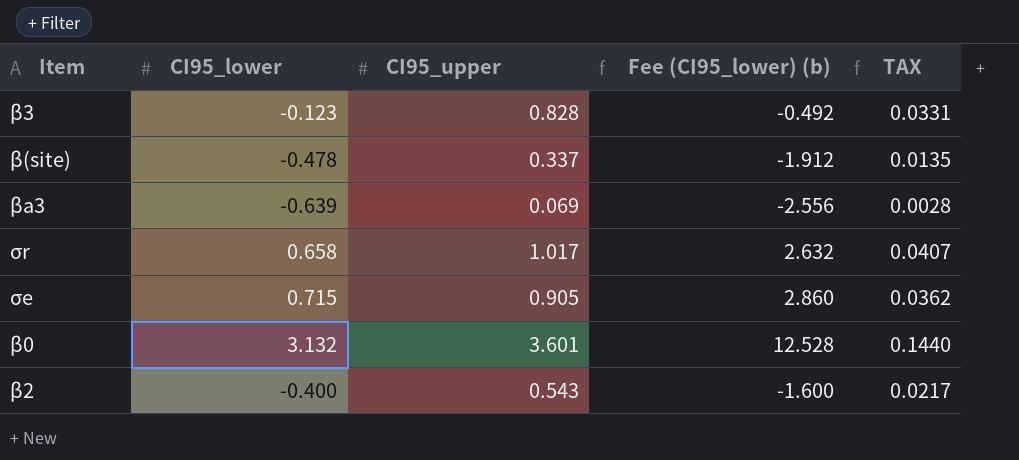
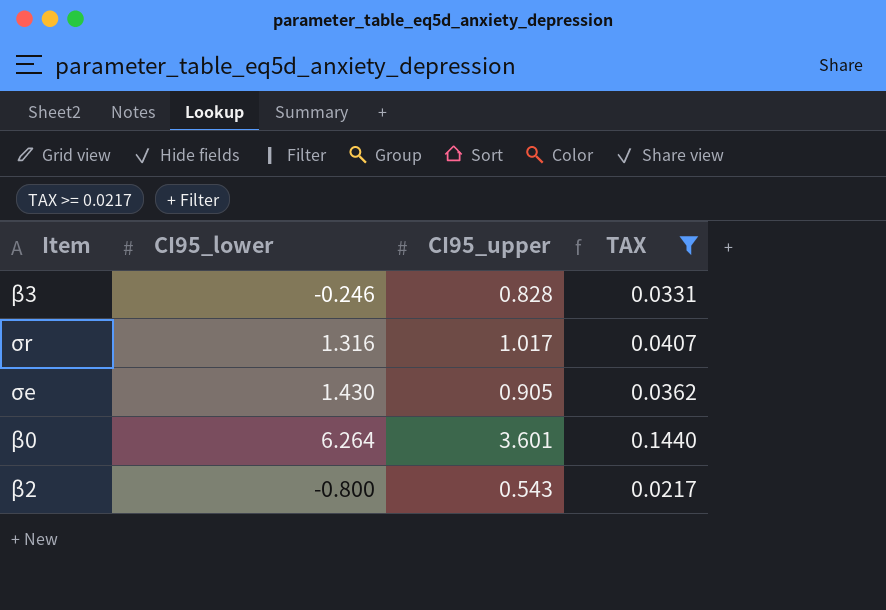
filter: none -> TAX >= 0.0217
column Fee (CI95_lower) (b) | formula: [CI95_lower] * 4 -> none
β3 | CI95_lower: -0.123 -> -0.246
σr | CI95_lower: 0.658 -> 1.316
σe | CI95_lower: 0.715 -> 1.430
β0 | CI95_lower: 3.132 -> 6.264
β2 | CI95_lower: -0.400 -> -0.800

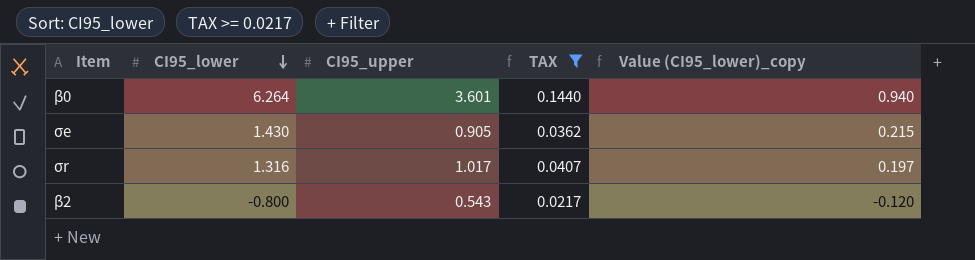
row order: none -> CI95_lower descending
column Value (CI95_lower)_copy | formula: none -> [CI95_lower] * 0.15
row β3: -0.246 | 0.828 | 0.0331 -> none

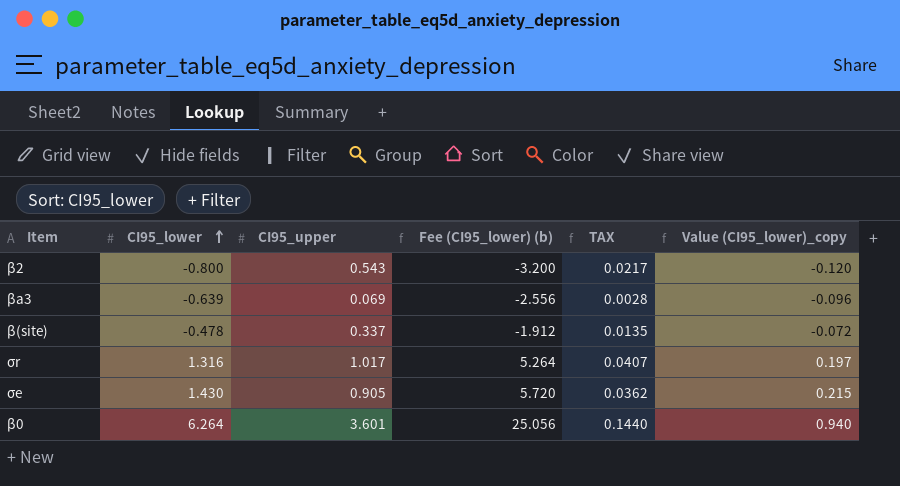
filter: TAX >= 0.0217 -> none
row order: CI95_lower descending -> CI95_lower ascending
column Fee (CI95_lower) (b) | formula: none -> [CI95_lower] * 4

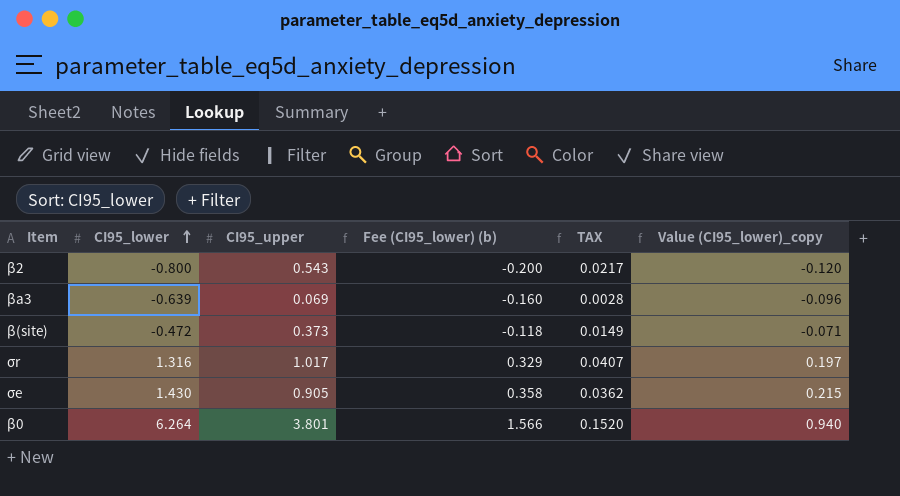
column Fee (CI95_lower) (b) | formula: [CI95_lower] * 4 -> [CI95_lower] * 0.25
β(site) | CI95_lower: -0.478 -> -0.472
β(site) | CI95_upper: 0.337 -> 0.373
β(site) | TAX: 0.0135 -> 0.0149
β(site) | Value (CI95_lower)_copy: -0.072 -> -0.071
β0 | CI95_upper: 3.601 -> 3.801
β0 | TAX: 0.1440 -> 0.1520

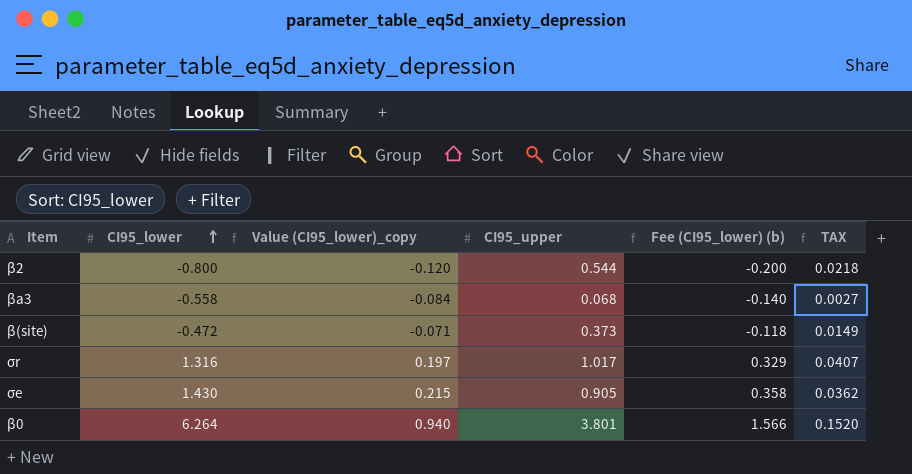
column Value (CI95_lower)_copy | position: 6 -> 3
β2 | CI95_upper: 0.543 -> 0.544
β2 | TAX: 0.0217 -> 0.0218
βa3 | CI95_lower: -0.639 -> -0.558
βa3 | Value (CI95_lower)_copy: -0.096 -> -0.084
βa3 | CI95_upper: 0.069 -> 0.068
βa3 | Fee (CI95_lower) (b): -0.160 -> -0.140
βa3 | TAX: 0.0028 -> 0.0027

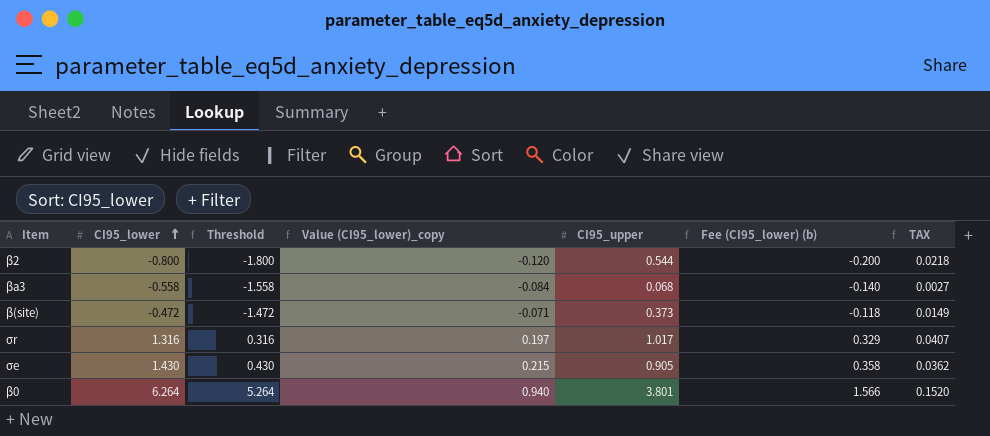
column Threshold | formula: none -> [CI95_lower] - 1

